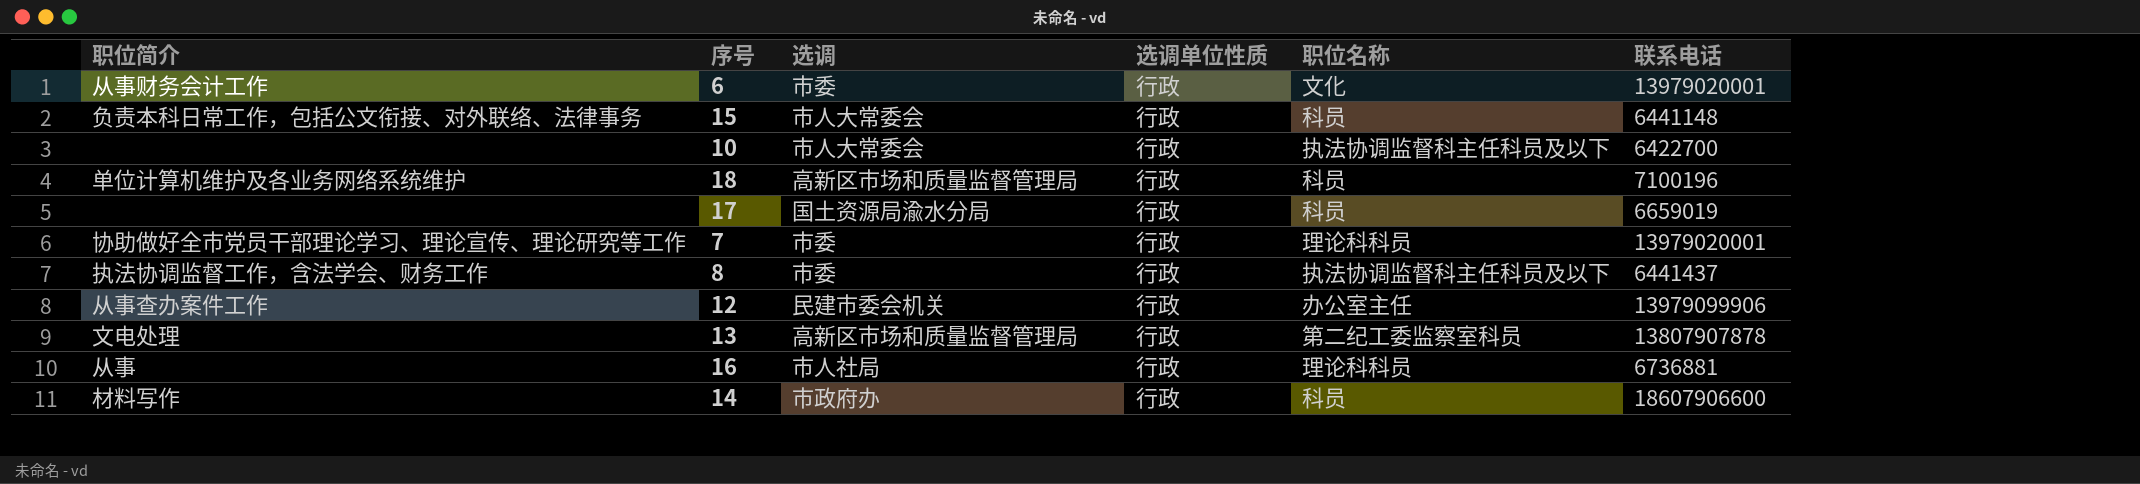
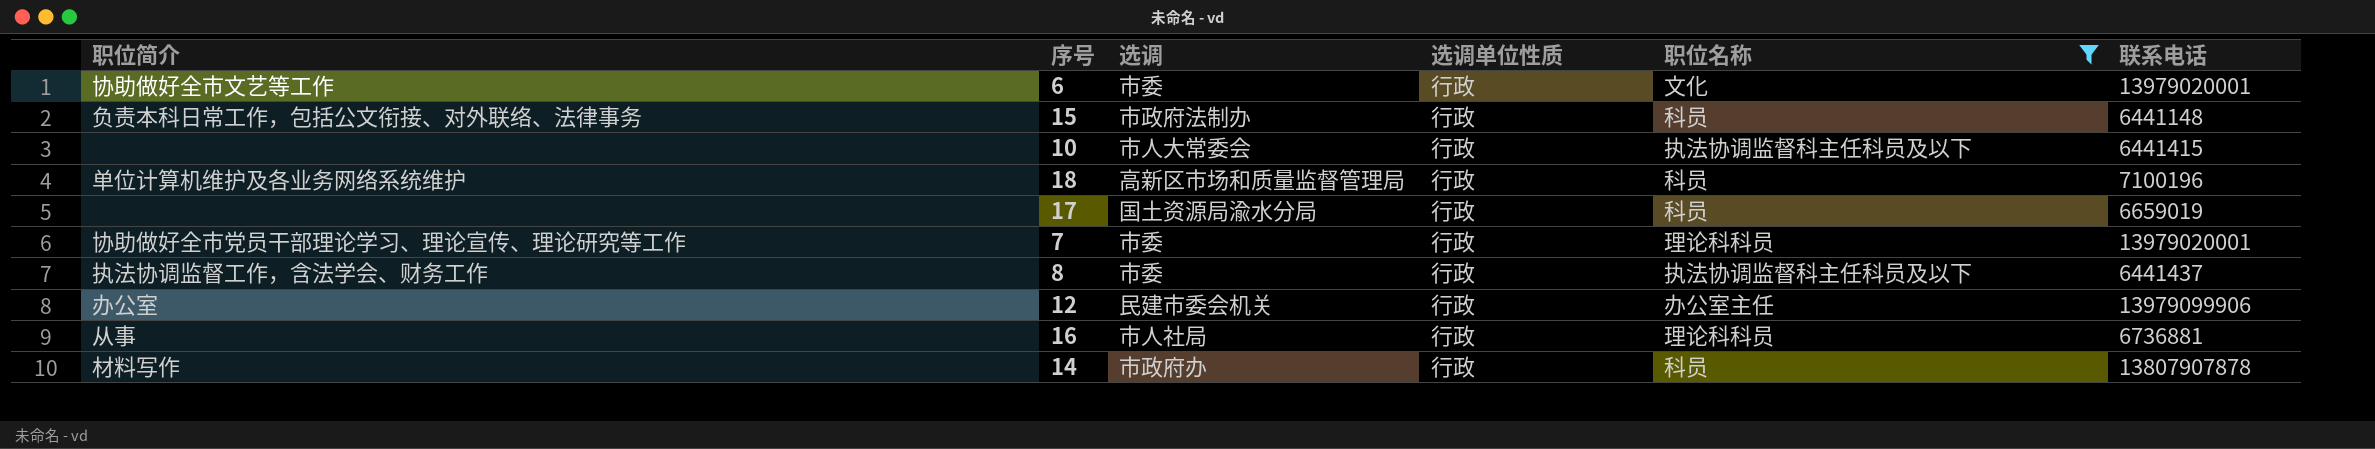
filter: none -> 职位名称 != 第二纪工委监察室科员
6 | 职位简介: 从事财务会计工作 -> 协助做好全市文艺等工作
15 | 选调: 市人大常委会 -> 市政府法制办
10 | 联系电话: 6422700 -> 6441415
12 | 职位简介: 从事查办案件工作 -> 办公室
14 | 联系电话: 18607906600 -> 13807907878

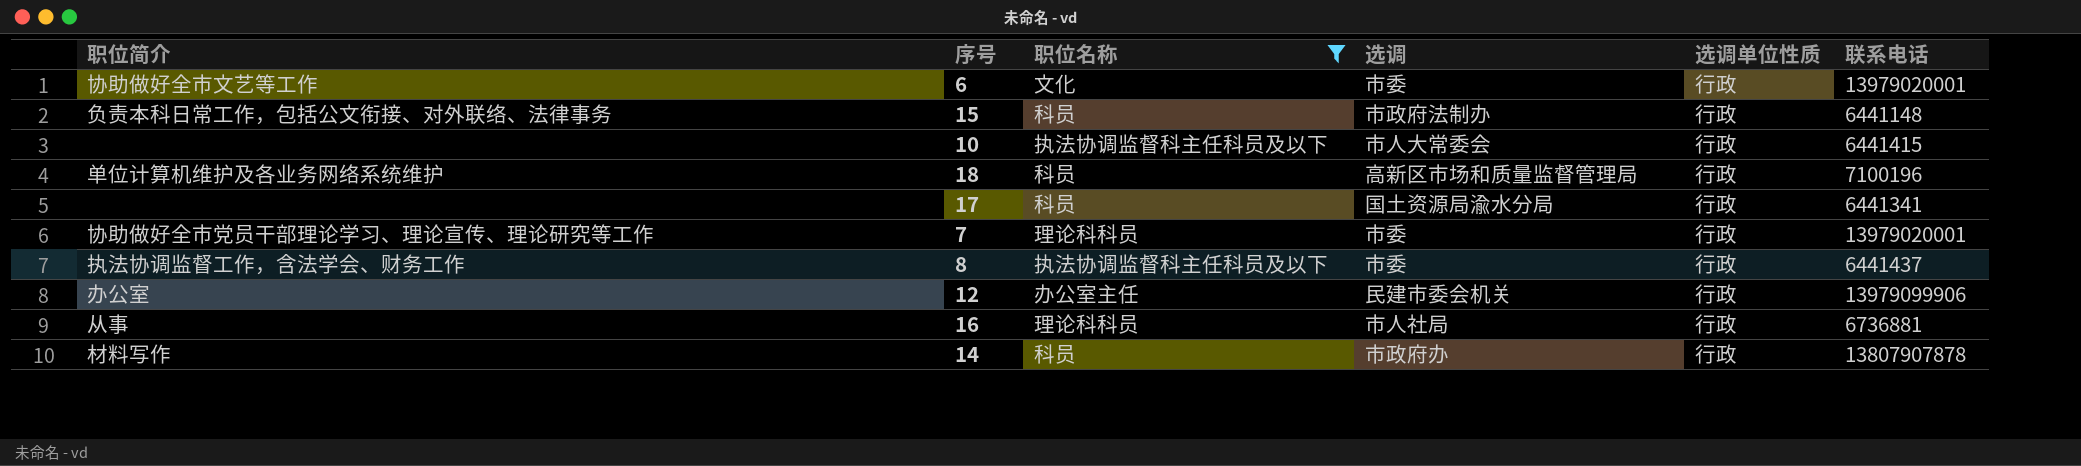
column 职位名称 | position: 5 -> 3
17 | 联系电话: 6659019 -> 6441341

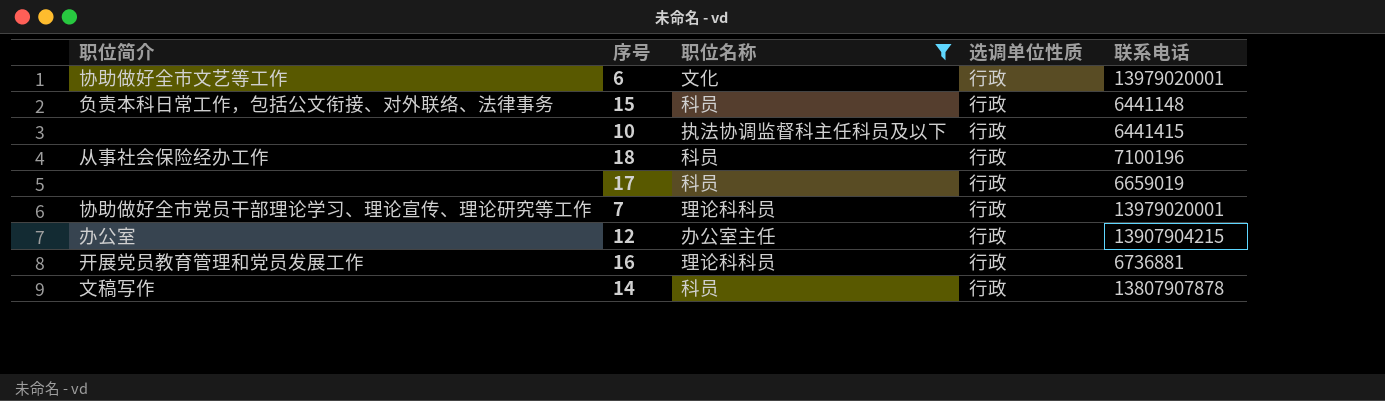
column 选调 | position: 4 -> none
row 8: 执法协调监督工作，含法学会、财务工作 | 执法协调监督科主任科员及以下 | 市委 | 行政 | 6441437 -> none
18 | 职位简介: 单位计算机维护及各业务网络系统维护 -> 从事社会保险经办工作
17 | 联系电话: 6441341 -> 6659019
12 | 联系电话: 13979099906 -> 13907904215
16 | 职位简介: 从事 -> 开展党员教育管理和党员发展工作
14 | 职位简介: 材料写作 -> 文稿写作

